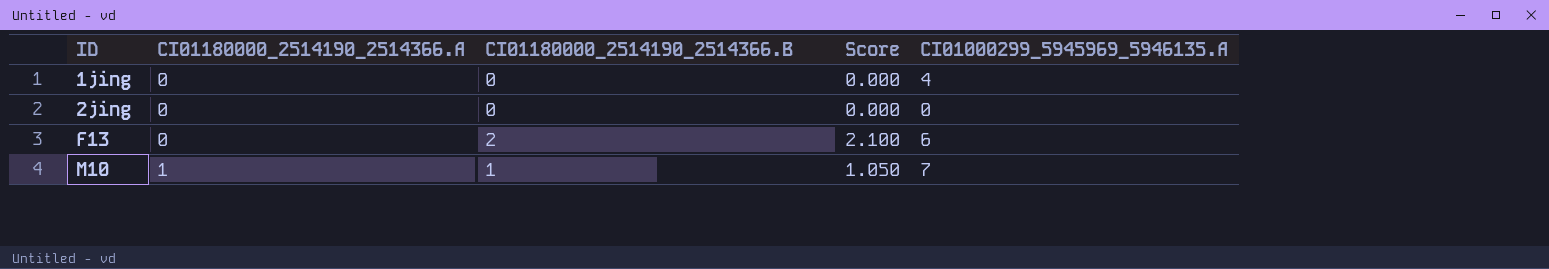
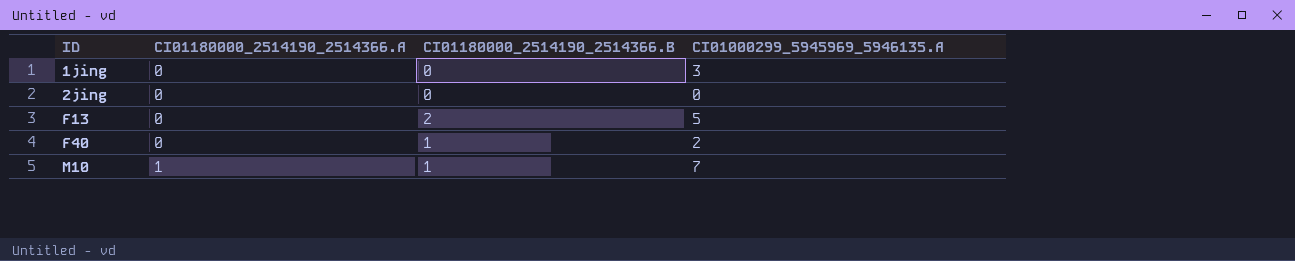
column Score | formula: [CI01180000_2514190_2514366.B] * 1.05 -> none
1jing | CI01000299_5945969_5946135.A: 4 -> 3
F13 | CI01000299_5945969_5946135.A: 6 -> 5
row F40: none -> 0 | 1 | 2

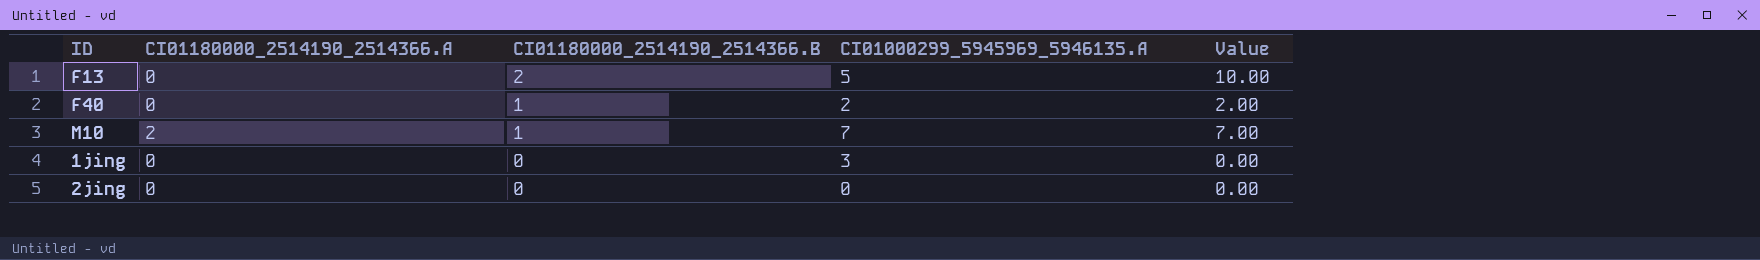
row order: ID ascending -> CI01180000_2514190_2514366.B descending
column Value | formula: none -> [CI01180000_2514190_2514366.B] * [CI01000299_5945969_5946135.A]
M10 | CI01180000_2514190_2514366.A: 1 -> 2

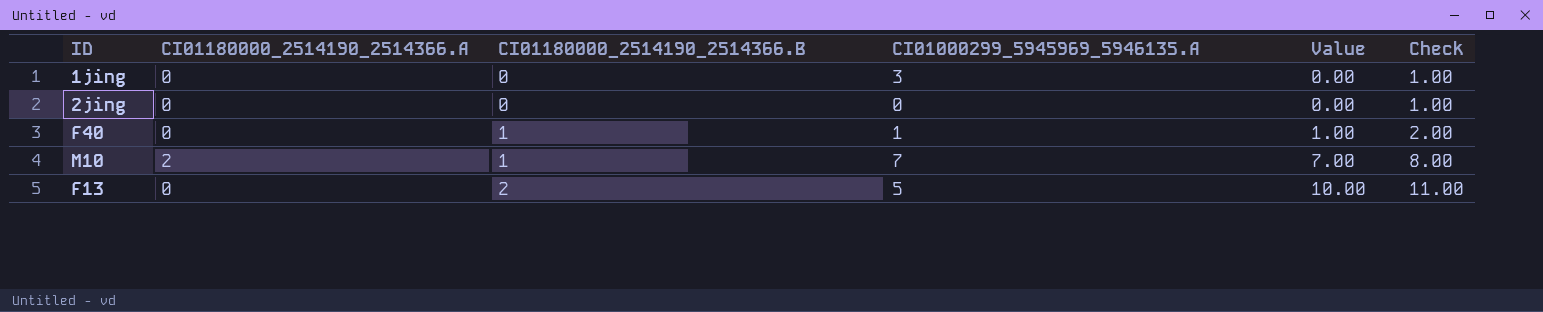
row order: CI01180000_2514190_2514366.B descending -> CI01180000_2514190_2514366.B ascending
column Check | formula: none -> [Value] + 1
F40 | CI01000299_5945969_5946135.A: 2 -> 1
F40 | Value: 2.00 -> 1.00

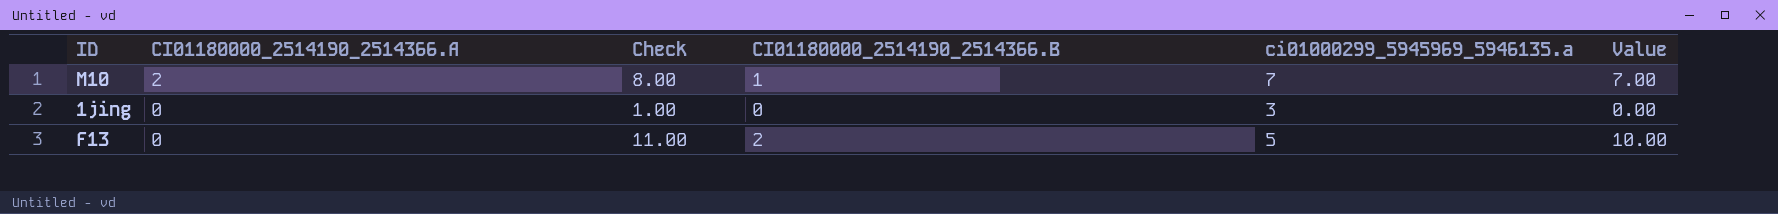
row order: CI01180000_2514190_2514366.B ascending -> CI01180000_2514190_2514366.A descending
column Check | position: 6 -> 3
column name: CI01000299_5945969_5946135.A -> ci01000299_5945969_5946135.a
row 2jing: 0 | 0 | 0 | 0.00 | 1.00 -> none
row F40: 0 | 1 | 1 | 1.00 | 2.00 -> none

